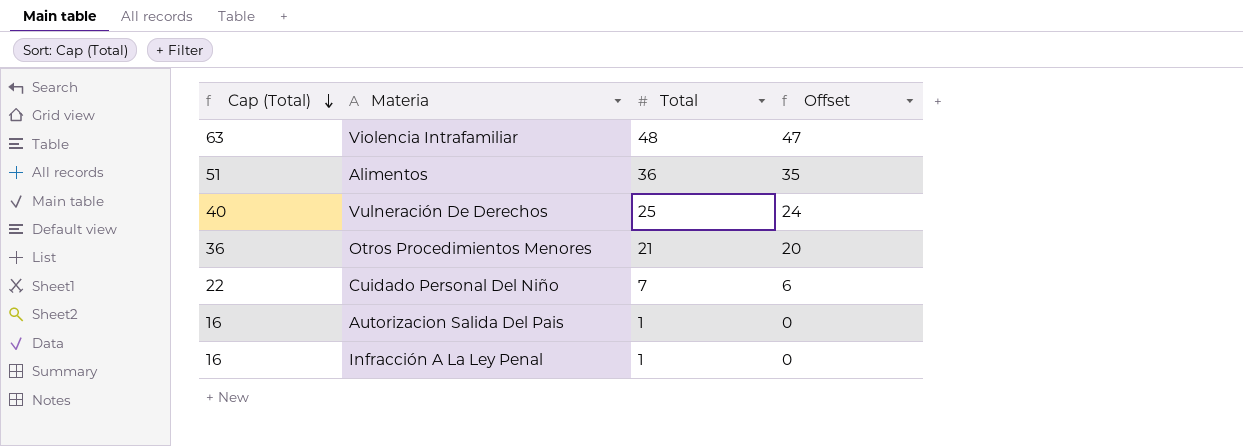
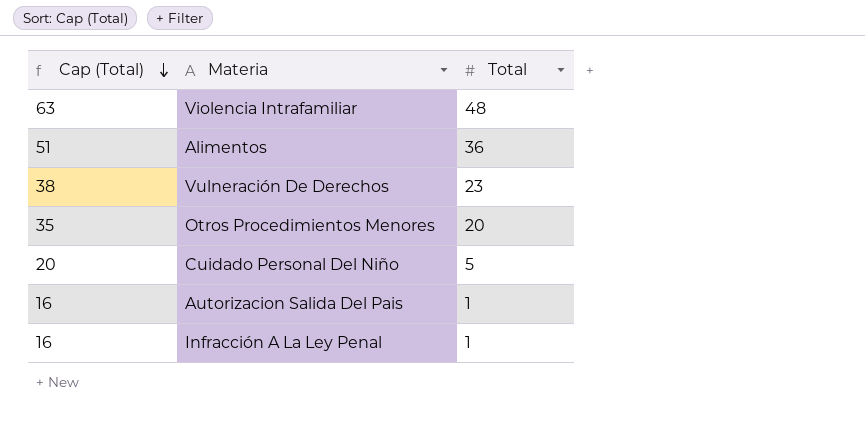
column Offset | formula: [Total] - 1 -> none
Vulneración De Derechos | Cap (Total): 40 -> 38
Vulneración De Derechos | Total: 25 -> 23
Otros Procedimientos Menores | Cap (Total): 36 -> 35
Otros Procedimientos Menores | Total: 21 -> 20
Cuidado Personal Del Niño | Cap (Total): 22 -> 20
Cuidado Personal Del Niño | Total: 7 -> 5

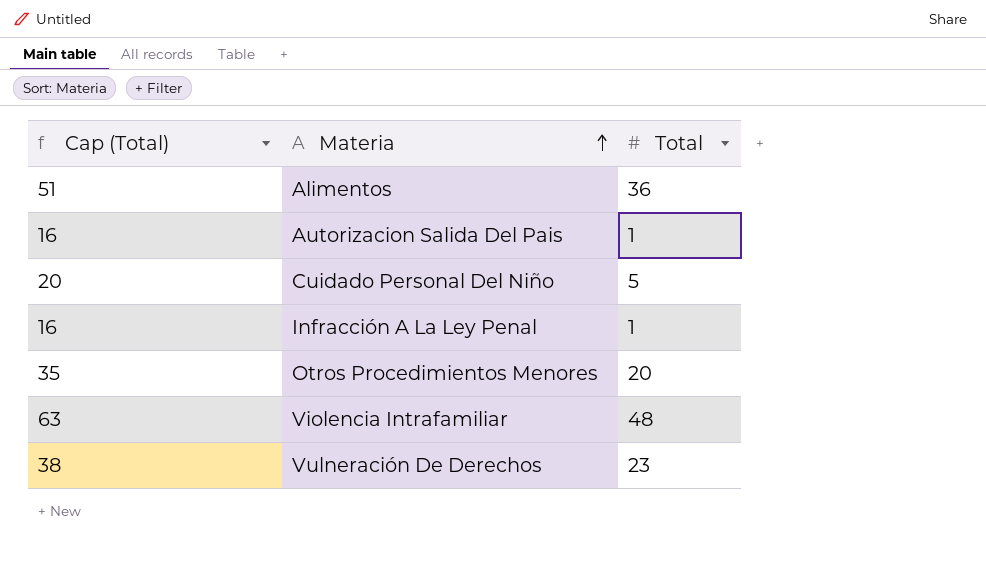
row order: Cap (Total) descending -> Materia ascending

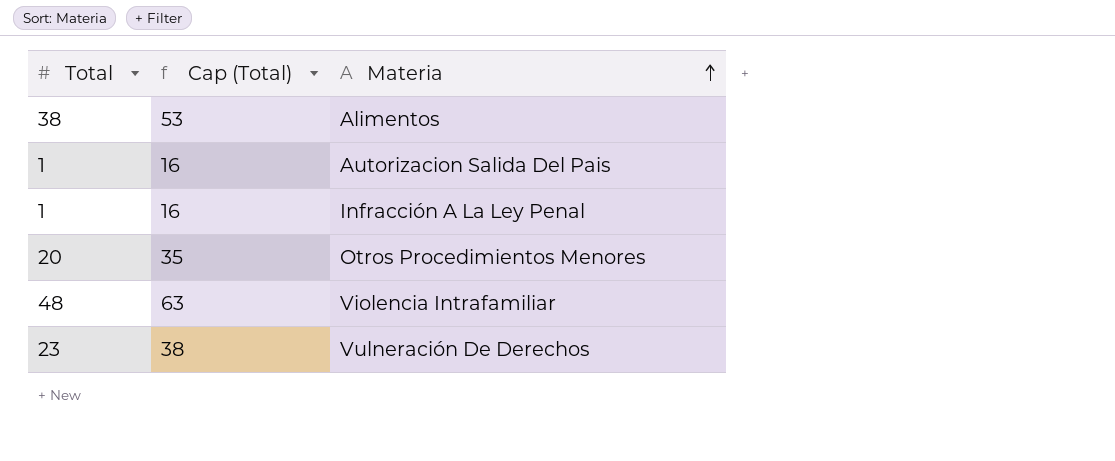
column Total | position: 3 -> 1
row Cuidado Personal Del Niño: 20 | 5 -> none
Alimentos | Total: 36 -> 38
Alimentos | Cap (Total): 51 -> 53

